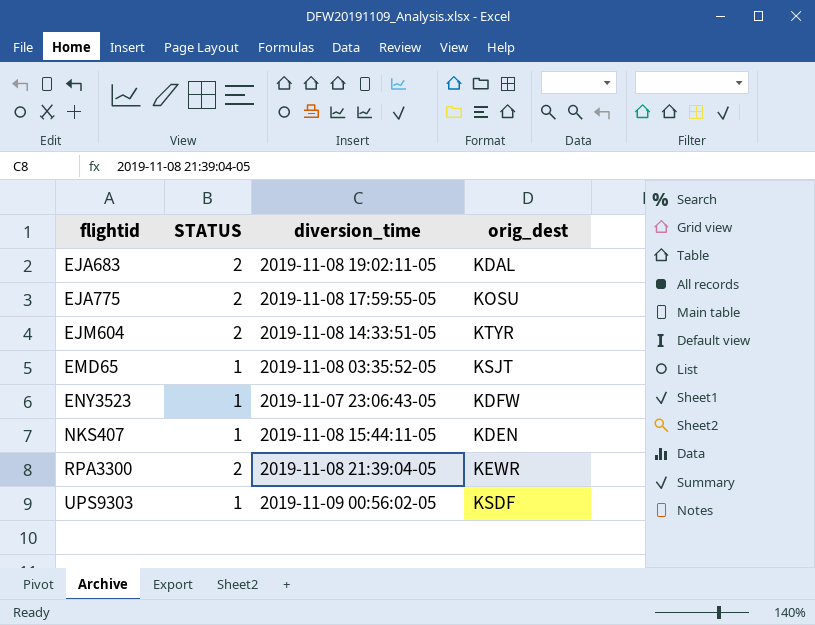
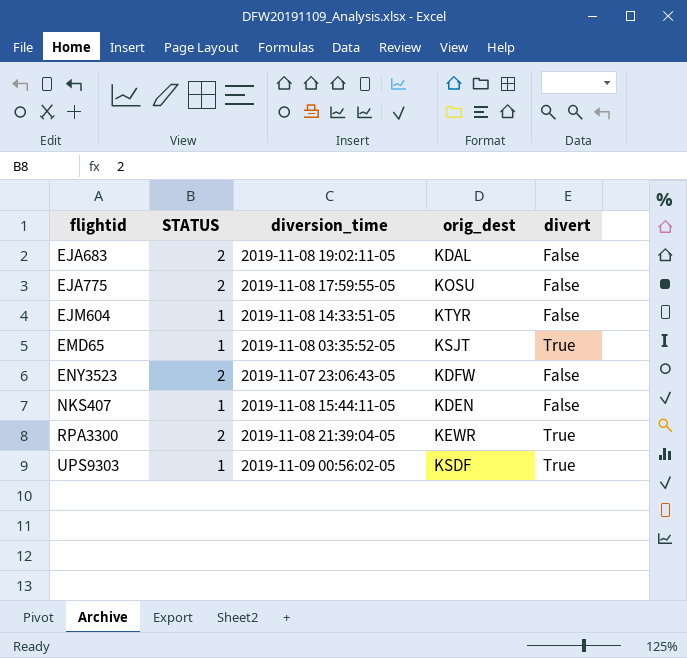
column divert | position: none -> 5
EJM604 | STATUS: 2 -> 1
ENY3523 | STATUS: 1 -> 2

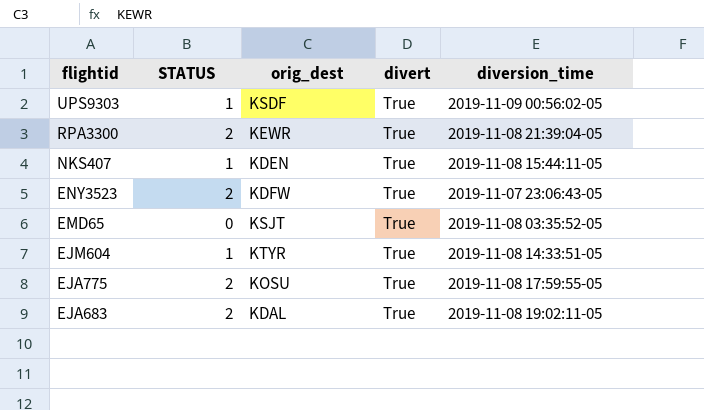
row order: flightid ascending -> flightid descending
column diversion_time | position: 3 -> 5
NKS407 | divert: False -> True
ENY3523 | divert: False -> True
EMD65 | STATUS: 1 -> 0
EJM604 | divert: False -> True
EJA775 | divert: False -> True
EJA683 | divert: False -> True

